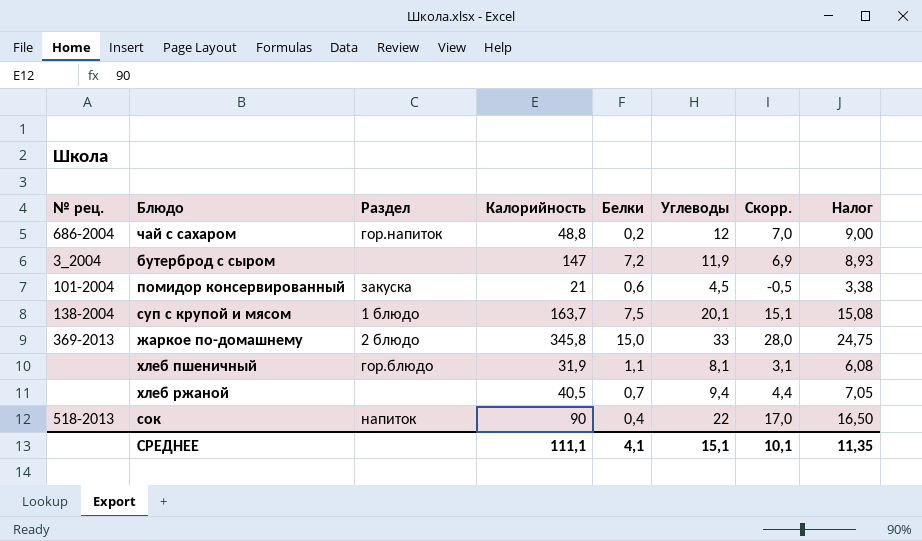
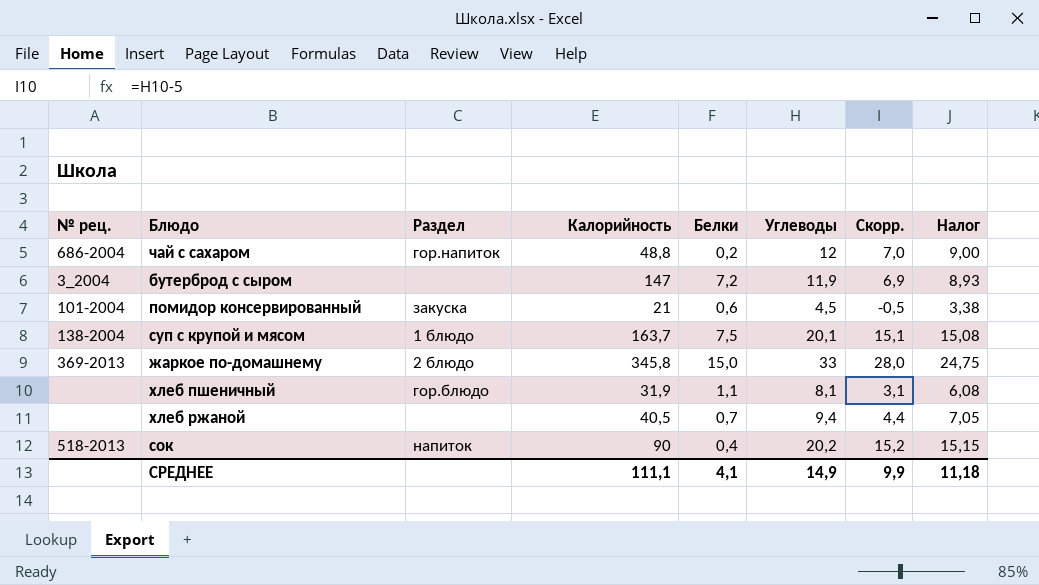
сок | Углеводы: 22 -> 20,2
сок | Скорр.: 17,0 -> 15,2
сок | Налог: 16,50 -> 15,15
СРЕДНЕЕ | Углеводы: 15,1 -> 14,9
СРЕДНЕЕ | Скорр.: 10,1 -> 9,9
СРЕДНЕЕ | Налог: 11,35 -> 11,18

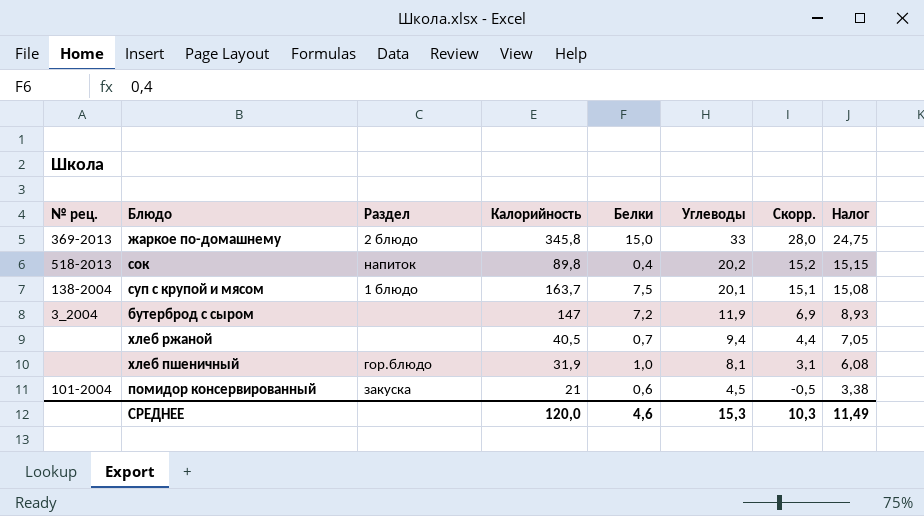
row order: none -> Углеводы descending
row чай с сахаром: 686-2004 | гор.напиток | 48,8 | 0,2 | 12 | 7,0 | 9,00 -> none
сок | Калорийность: 90 -> 89,8
хлеб пшеничный | Белки: 1,1 -> 1,0
СРЕДНЕЕ | Калорийность: 111,1 -> 120,0
СРЕДНЕЕ | Белки: 4,1 -> 4,6
СРЕДНЕЕ | Углеводы: 14,9 -> 15,3
СРЕДНЕЕ | Скорр.: 9,9 -> 10,3
СРЕДНЕЕ | Налог: 11,18 -> 11,49

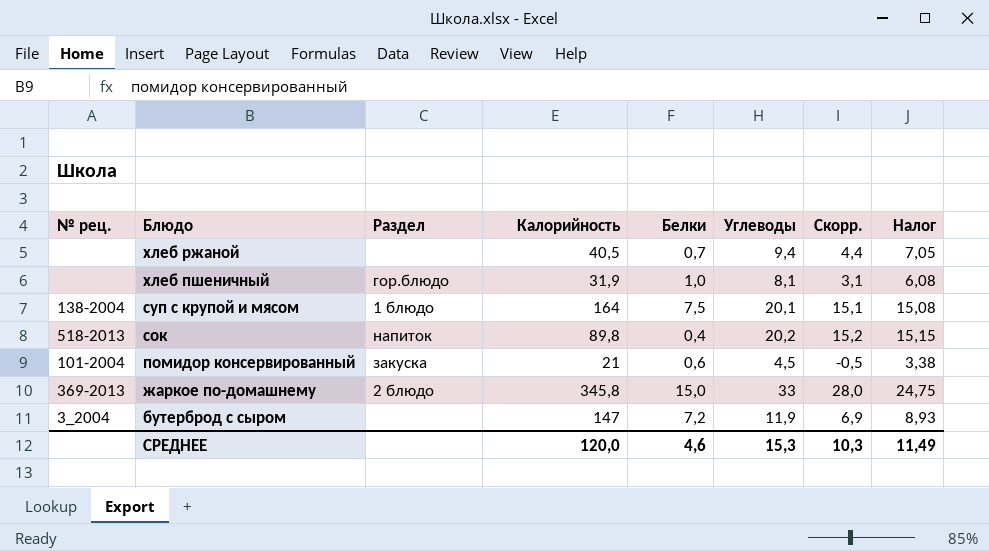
row order: Углеводы descending -> Блюдо descending
суп с крупой и мясом | Калорийность: 163,7 -> 164

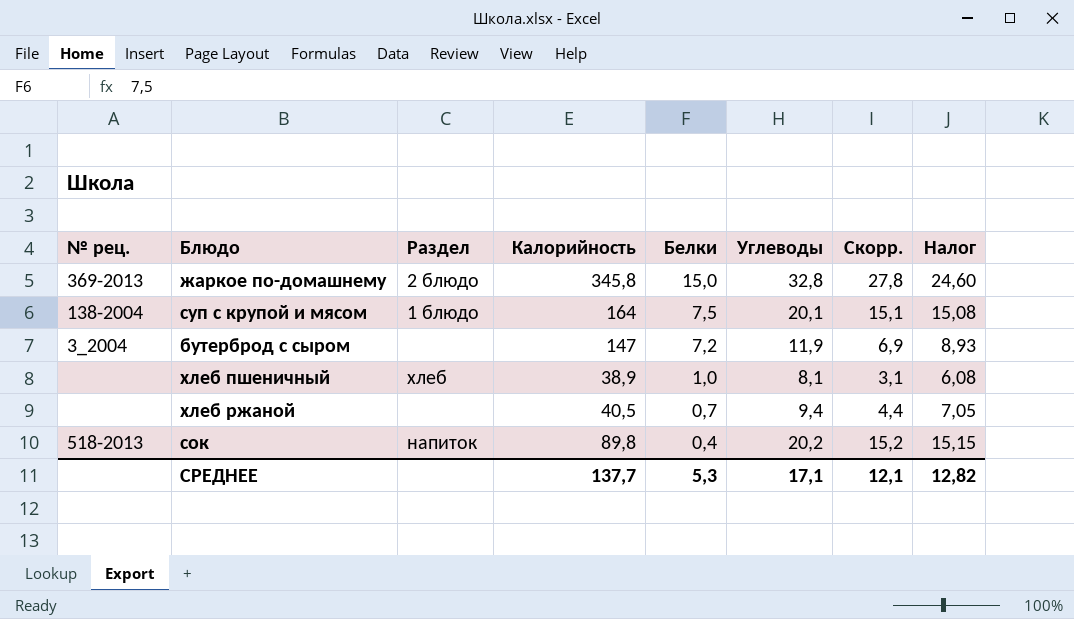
row order: Блюдо descending -> Белки descending
row помидор консервированный: 101-2004 | закуска | 21 | 0,6 | 4,5 | -0,5 | 3,38 -> none
жаркое по-домашнему | Углеводы: 33 -> 32,8
жаркое по-домашнему | Скорр.: 28,0 -> 27,8
жаркое по-домашнему | Налог: 24,75 -> 24,60
хлеб пшеничный | Раздел: гор.блюдо -> хлеб
хлеб пшеничный | Калорийность: 31,9 -> 38,9
СРЕДНЕЕ | Калорийность: 120,0 -> 137,7
СРЕДНЕЕ | Белки: 4,6 -> 5,3
СРЕДНЕЕ | Углеводы: 15,3 -> 17,1
СРЕДНЕЕ | Скорр.: 10,3 -> 12,1
СРЕДНЕЕ | Налог: 11,49 -> 12,82

